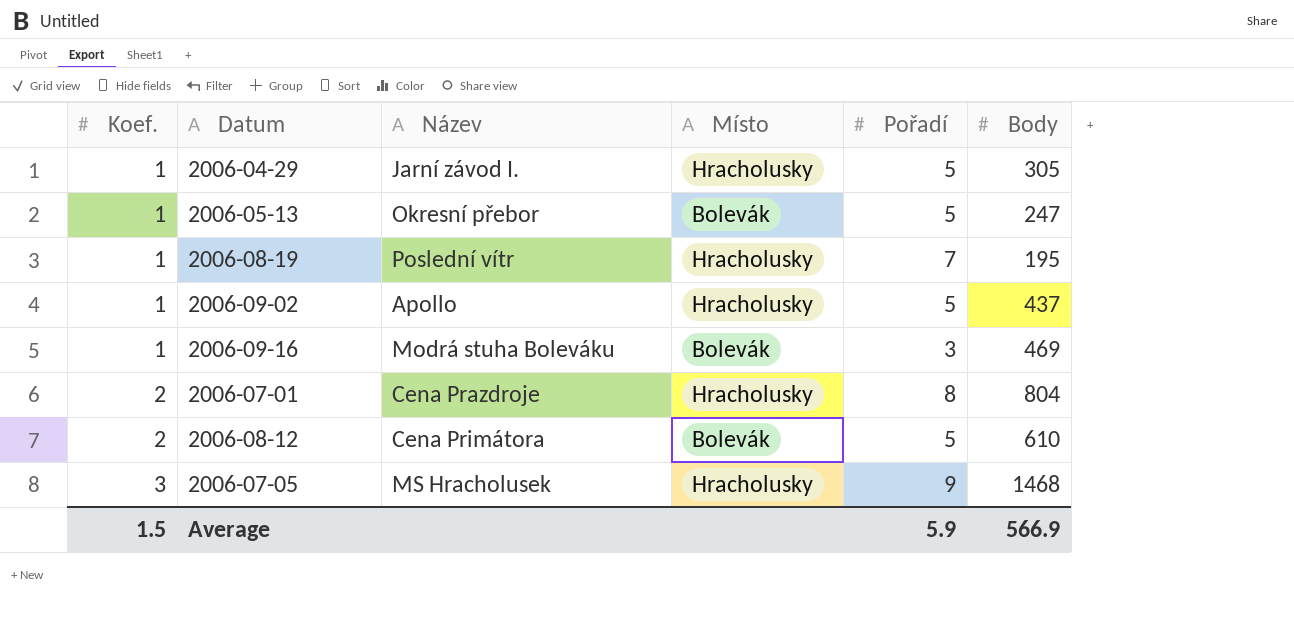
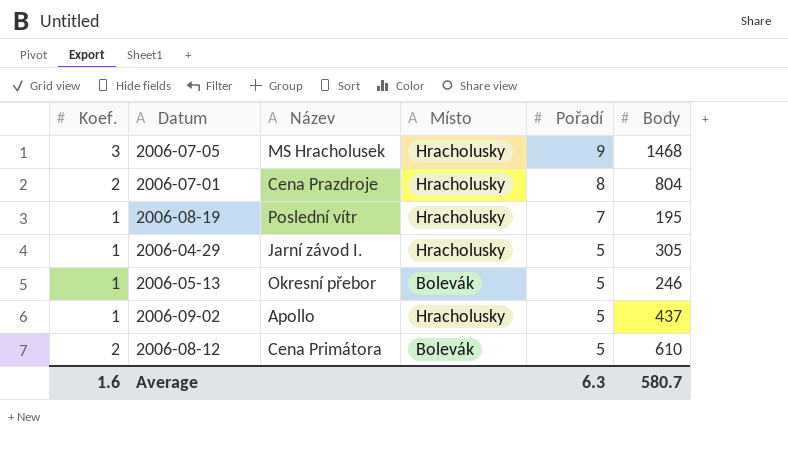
row order: Koef. ascending -> Pořadí descending
row 2006-09-16: 1 | Modrá stuha Boleváku | Bolevák | 3 | 469 -> none
2006-05-13 | Body: 247 -> 246
Average | Koef.: 1.5 -> 1.6
Average | Pořadí: 5.9 -> 6.3
Average | Body: 566.9 -> 580.7

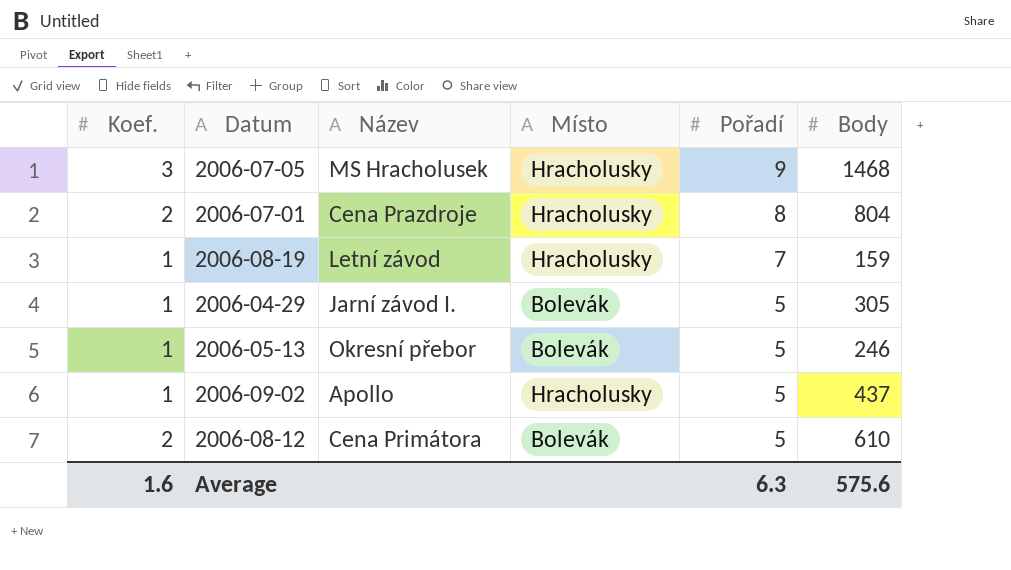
2006-08-19 | Název: Poslední vítr -> Letní závod
2006-08-19 | Body: 195 -> 159
2006-04-29 | Místo: Hracholusky -> Bolevák
Average | Body: 580.7 -> 575.6

